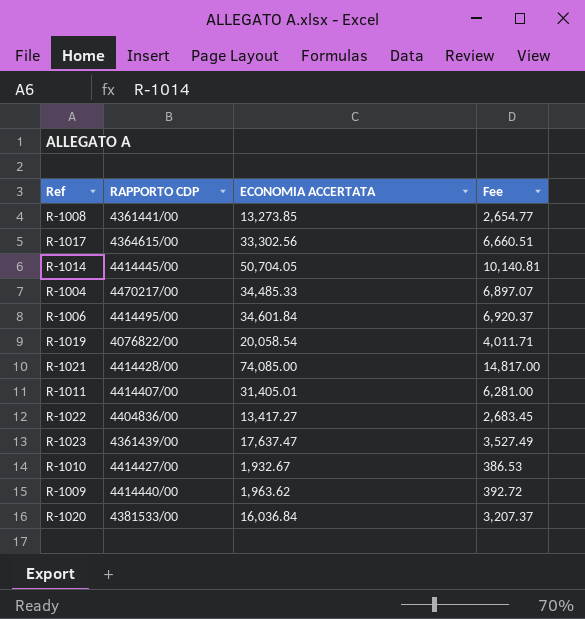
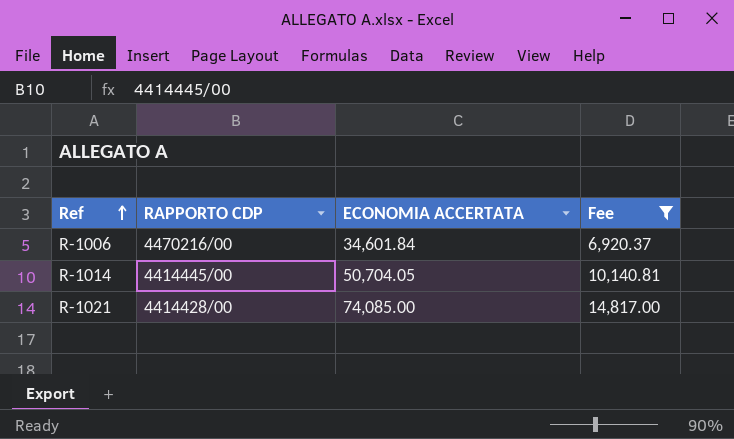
filter: none -> Fee >= 6,920.37
row order: none -> Ref ascending
R-1006 | RAPPORTO CDP: 4414495/00 -> 4470216/00

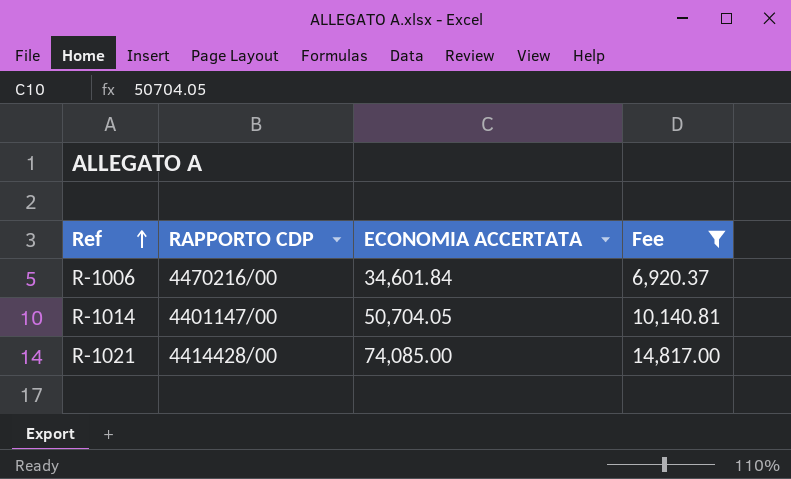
R-1014 | RAPPORTO CDP: 4414445/00 -> 4401147/00

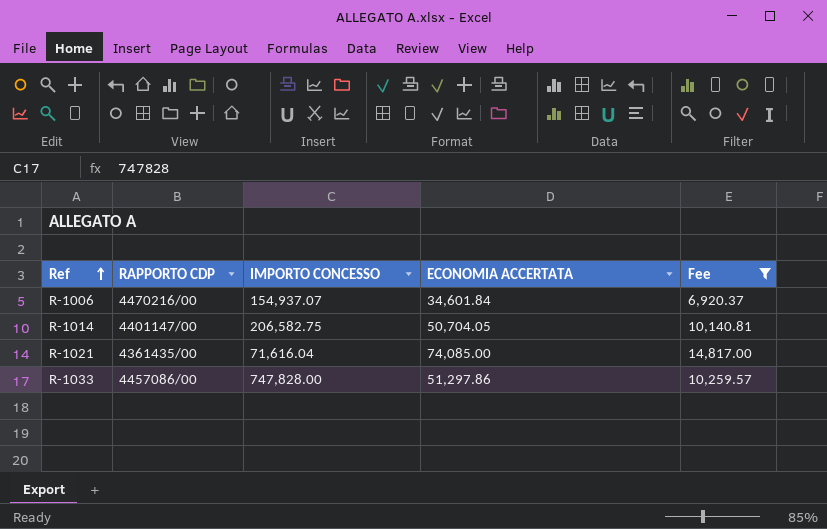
column IMPORTO CONCESSO | position: none -> 3
R-1021 | RAPPORTO CDP: 4414428/00 -> 4361435/00
row R-1033: none -> 4457086/00 | 747,828.00 | 51,297.86 | 10,259.57

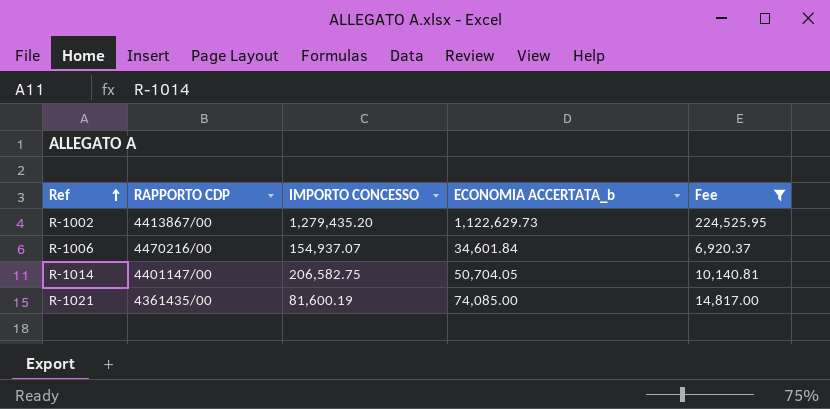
column name: ECONOMIA ACCERTATA -> ECONOMIA ACCERTATA_b
row R-1033: 4457086/00 | 747,828.00 | 51,297.86 | 10,259.57 -> none
row R-1002: none -> 4413867/00 | 1,279,435.20 | 1,122,629.73 | 224,525.95
R-1021 | IMPORTO CONCESSO: 71,616.04 -> 81,600.19

